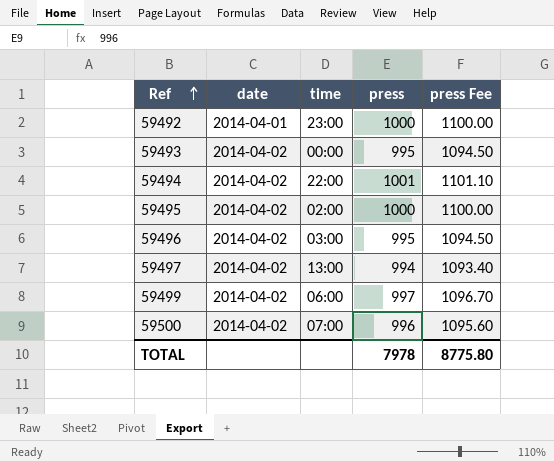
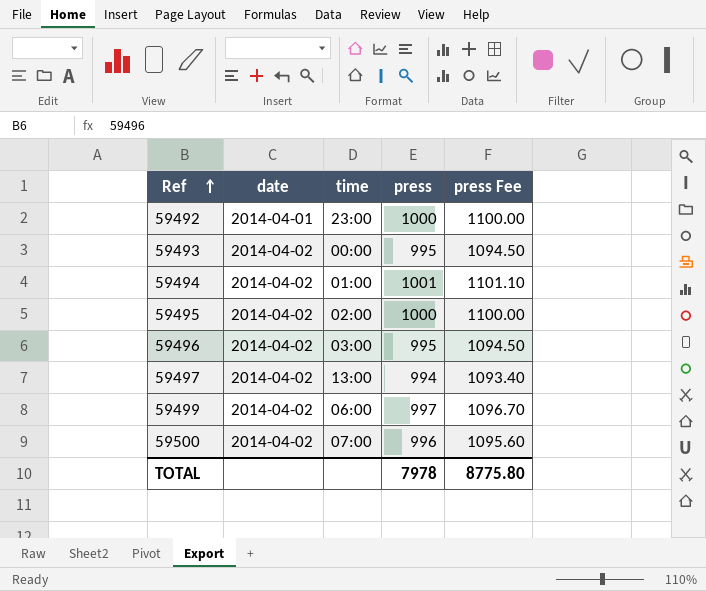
59494 | time: 22:00 -> 01:00

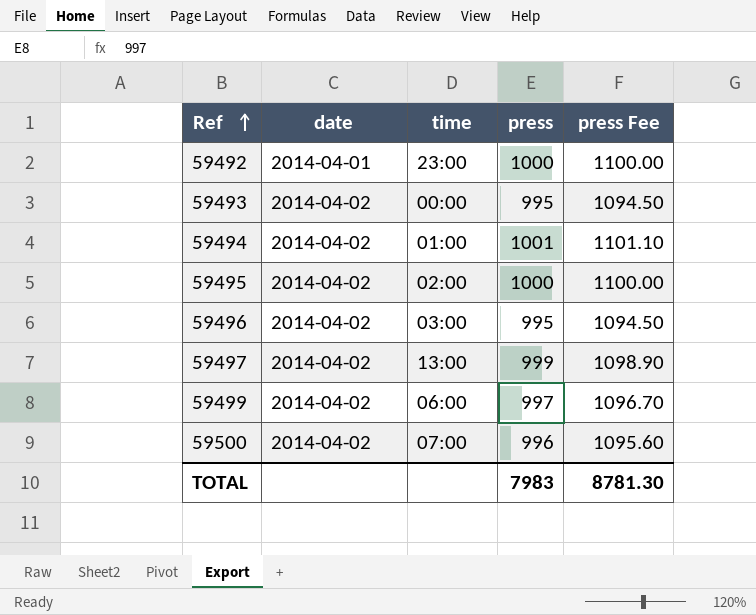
59497 | press: 994 -> 999
59497 | press Fee: 1093.40 -> 1098.90
TOTAL | press: 7978 -> 7983
TOTAL | press Fee: 8775.80 -> 8781.30

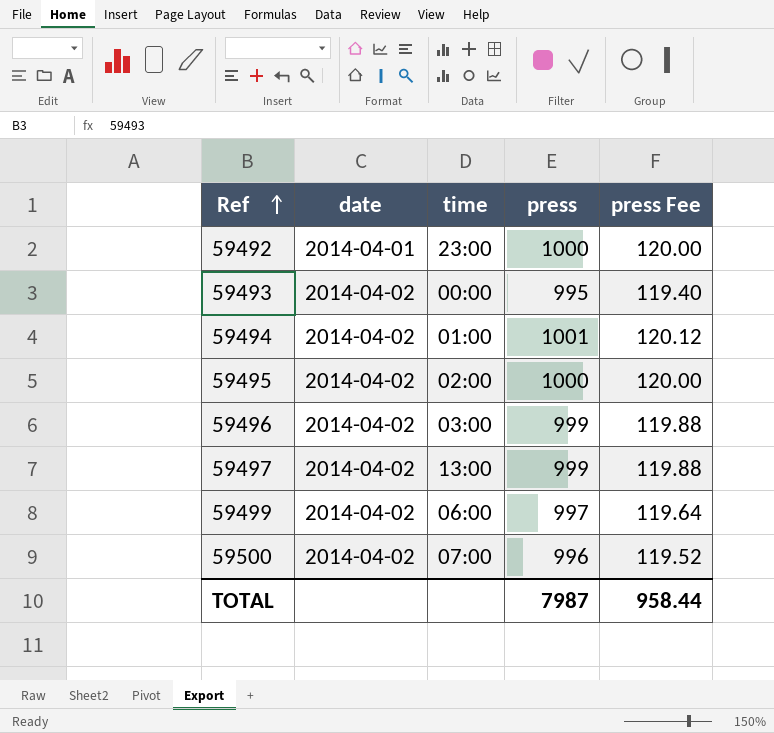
column press Fee | formula: [press] * 1.1 -> [press] * 0.12
59496 | press: 995 -> 999
TOTAL | press: 7983 -> 7987
TOTAL | press Fee: 8781.30 -> 958.44

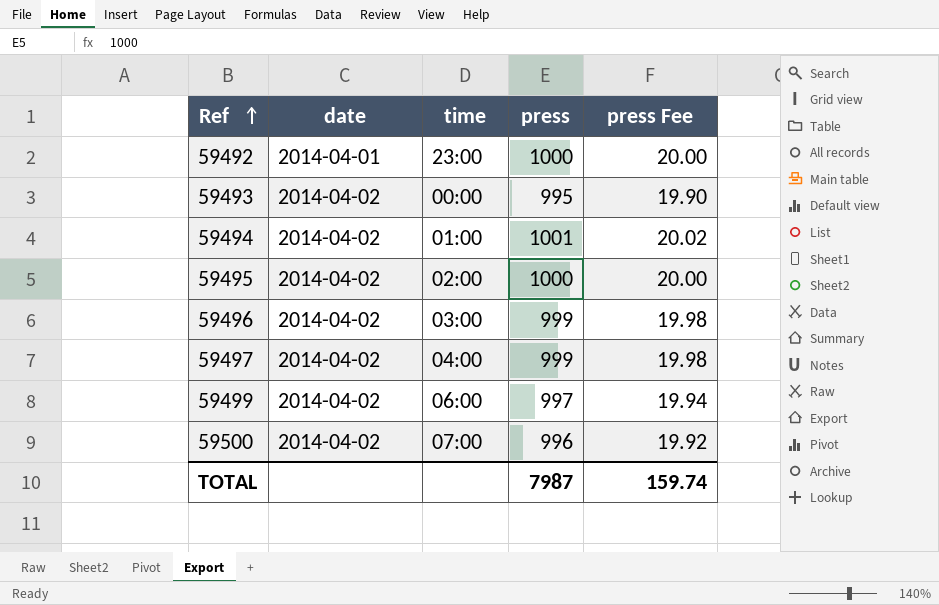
column press Fee | formula: [press] * 0.12 -> [press] * 0.02
59497 | time: 13:00 -> 04:00
TOTAL | press Fee: 958.44 -> 159.74

